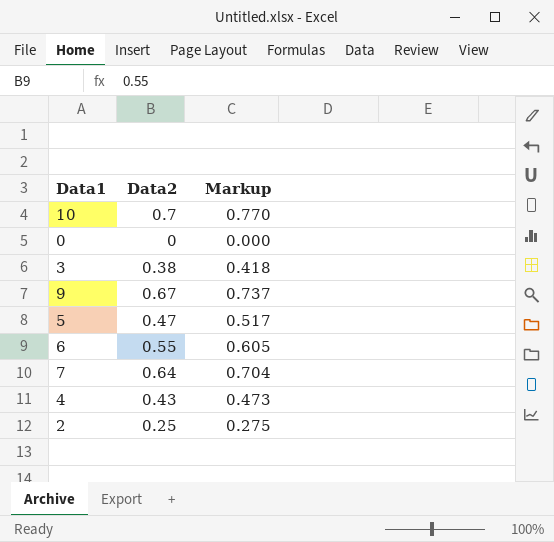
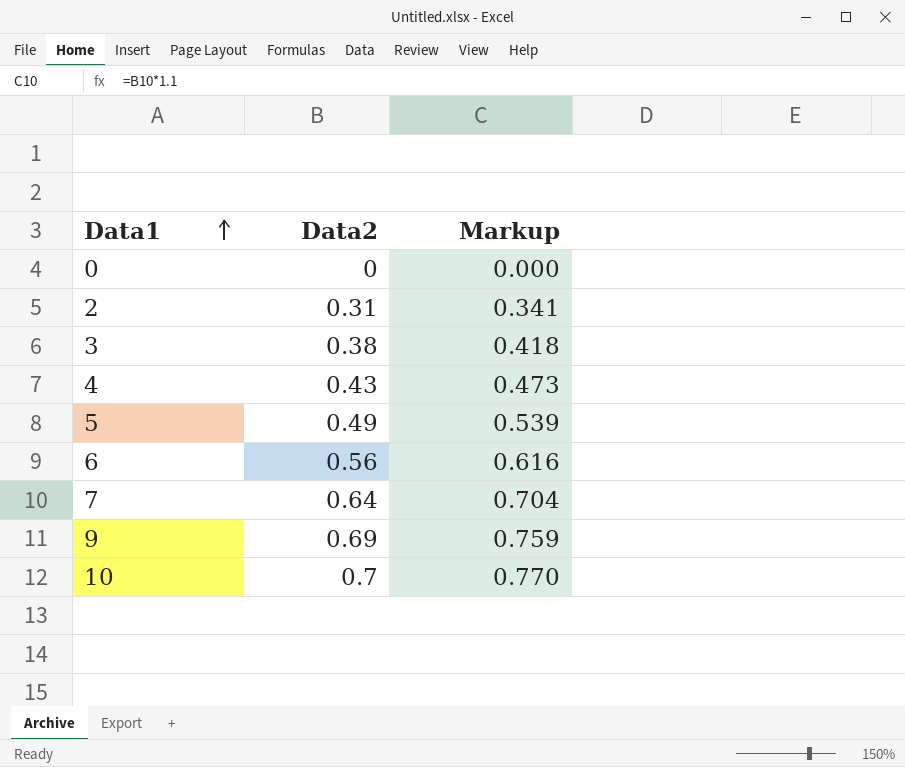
row order: none -> Data1 ascending
2 | Data2: 0.25 -> 0.31
2 | Markup: 0.275 -> 0.341
5 | Data2: 0.47 -> 0.49
5 | Markup: 0.517 -> 0.539
6 | Data2: 0.55 -> 0.56
6 | Markup: 0.605 -> 0.616
9 | Data2: 0.67 -> 0.69
9 | Markup: 0.737 -> 0.759

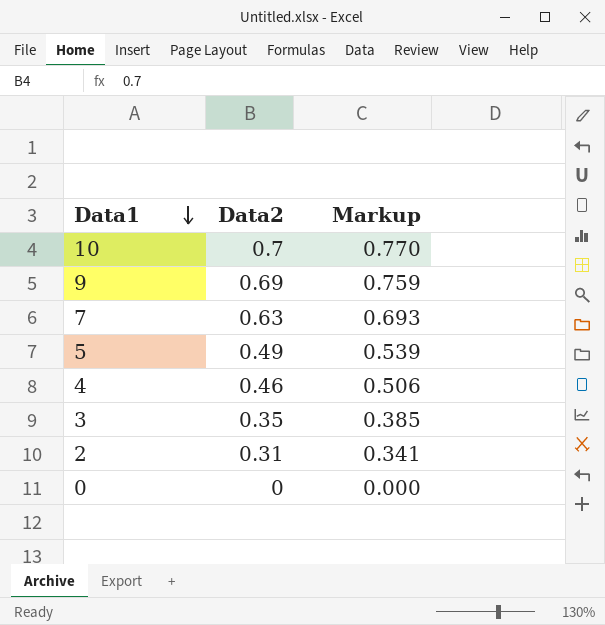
row order: Data1 ascending -> Data1 descending
row 6: 0.56 | 0.616 -> none
7 | Data2: 0.64 -> 0.63
7 | Markup: 0.704 -> 0.693
4 | Data2: 0.43 -> 0.46
4 | Markup: 0.473 -> 0.506
3 | Data2: 0.38 -> 0.35
3 | Markup: 0.418 -> 0.385

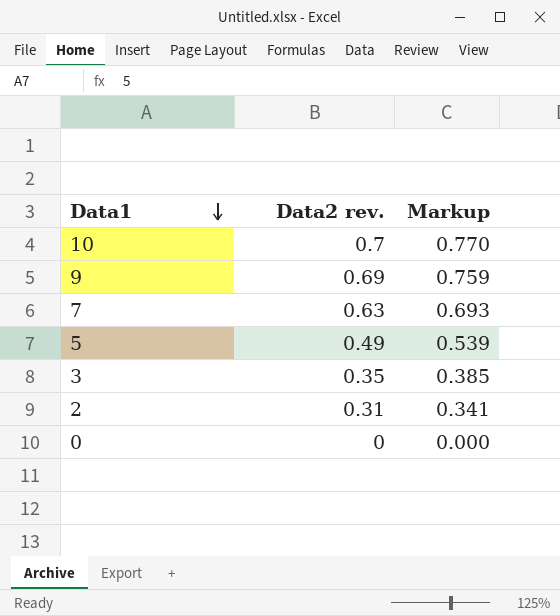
column name: Data2 -> Data2 rev.
row 4: 0.46 | 0.506 -> none

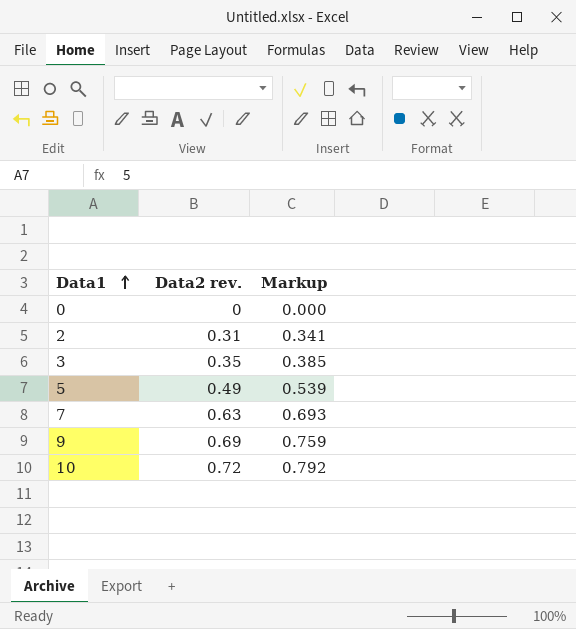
row order: Data1 descending -> Data1 ascending
10 | Data2 rev.: 0.7 -> 0.72
10 | Markup: 0.770 -> 0.792

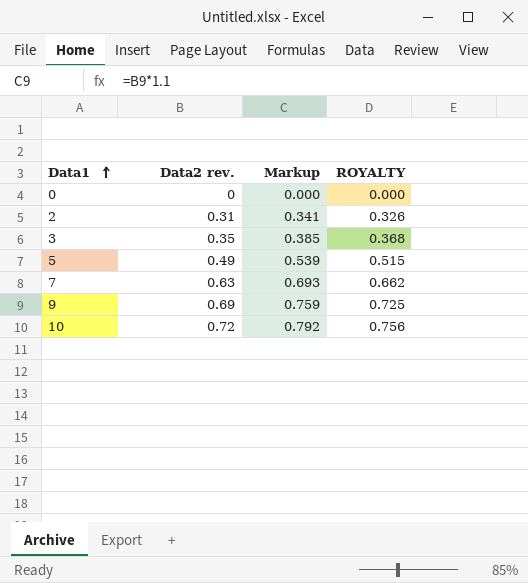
column ROYALTY | formula: none -> [Data2 rev.] * 1.05

